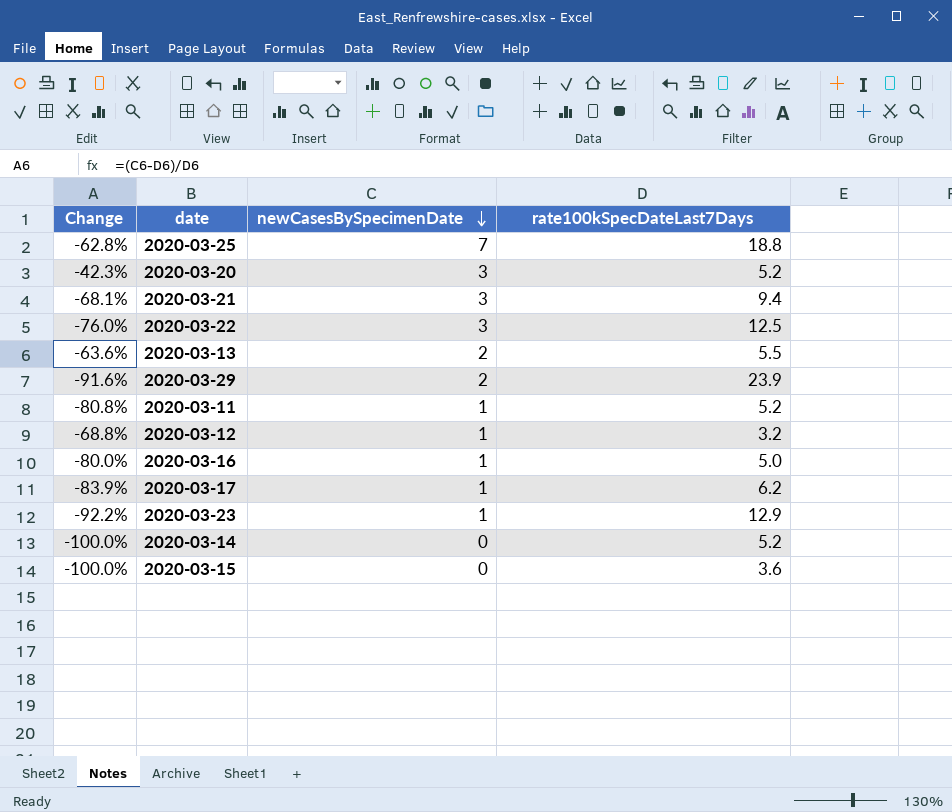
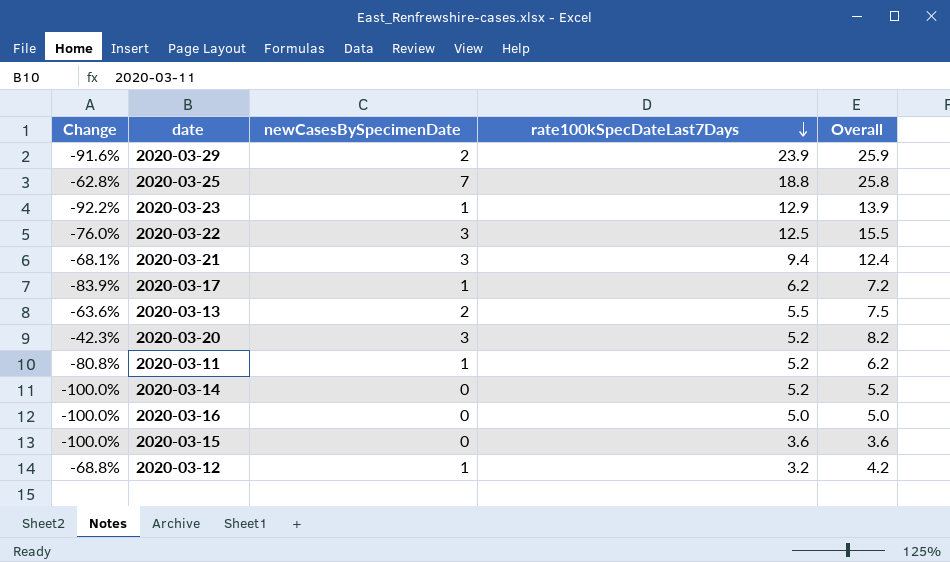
row order: newCasesBySpecimenDate descending -> rate100kSpecDateLast7Days descending
column Overall | formula: none -> [newCasesBySpecimenDate] + [rate100kSpecDateLast7Days]
2020-03-16 | Change: -80.0% -> -100.0%
2020-03-16 | newCasesBySpecimenDate: 1 -> 0

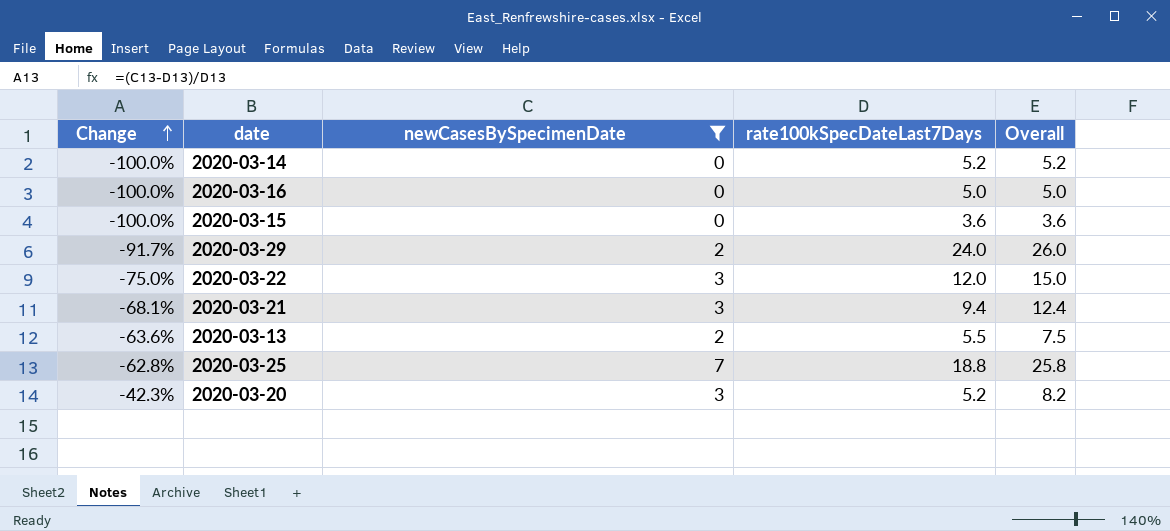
filter: none -> newCasesBySpecimenDate != 1
row order: rate100kSpecDateLast7Days descending -> Change ascending
2020-03-29 | Change: -91.6% -> -91.7%
2020-03-29 | rate100kSpecDateLast7Days: 23.9 -> 24.0
2020-03-29 | Overall: 25.9 -> 26.0
2020-03-22 | Change: -76.0% -> -75.0%
2020-03-22 | rate100kSpecDateLast7Days: 12.5 -> 12.0
2020-03-22 | Overall: 15.5 -> 15.0

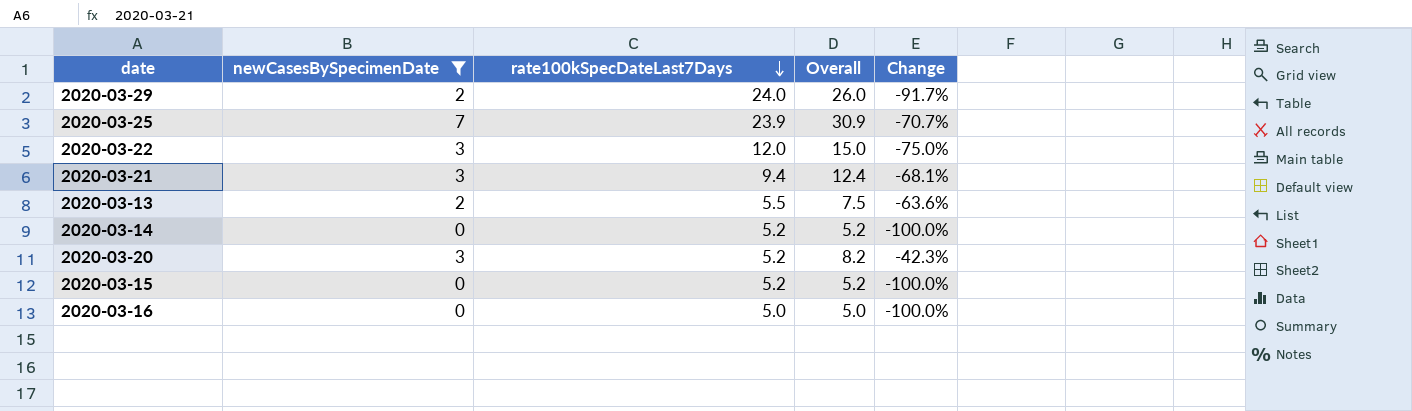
row order: Change ascending -> rate100kSpecDateLast7Days descending
column Change | position: 1 -> 5
2020-03-25 | rate100kSpecDateLast7Days: 18.8 -> 23.9
2020-03-25 | Overall: 25.8 -> 30.9
2020-03-25 | Change: -62.8% -> -70.7%
2020-03-15 | rate100kSpecDateLast7Days: 3.6 -> 5.2
2020-03-15 | Overall: 3.6 -> 5.2

